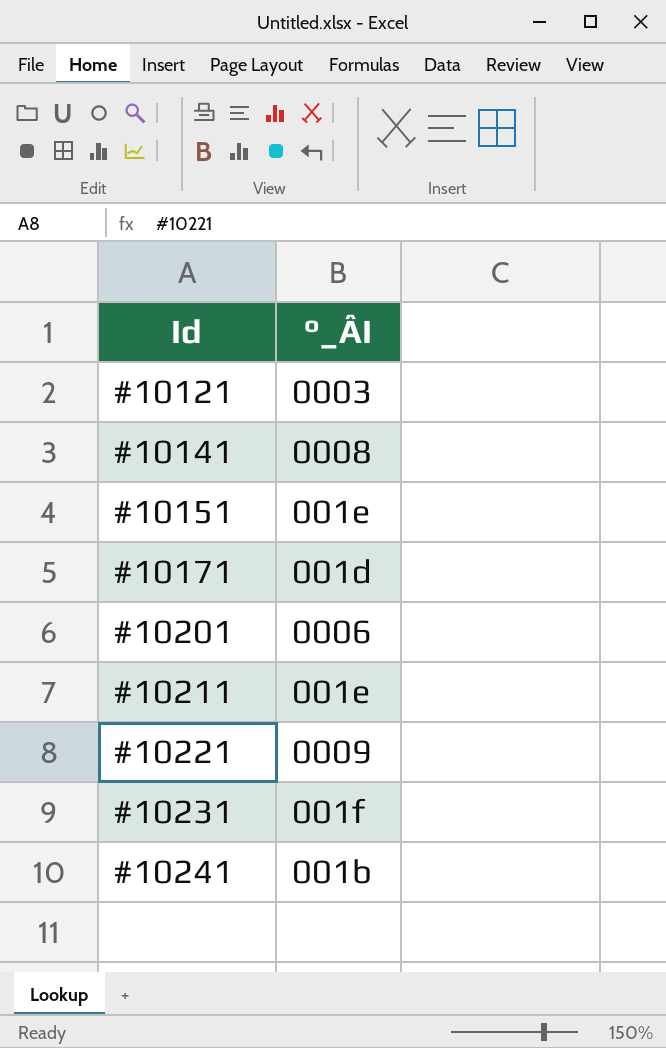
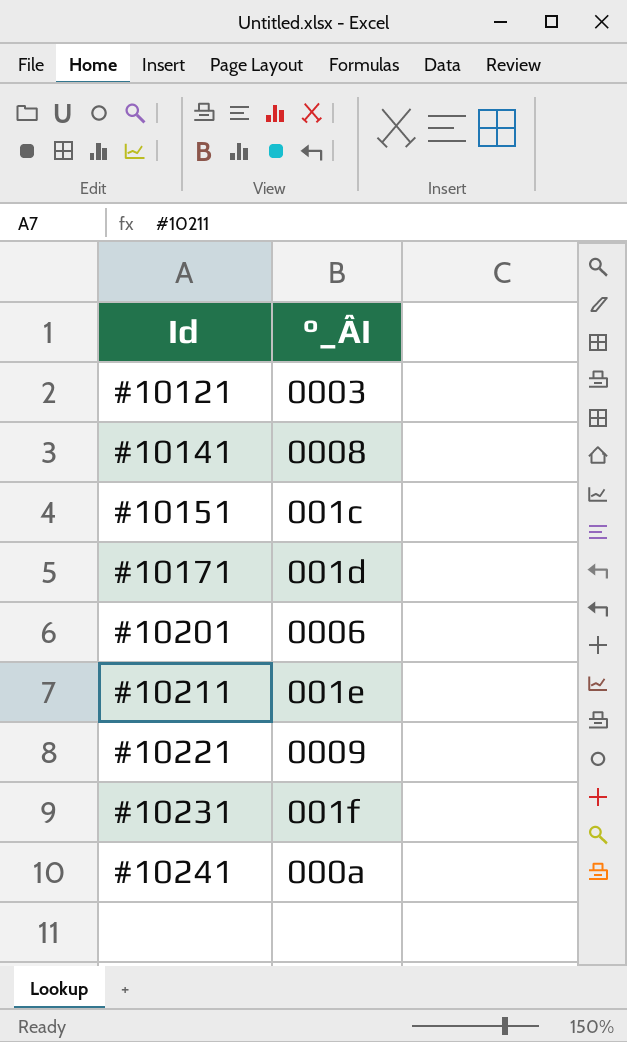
#10151 | °_ÂI: 001e -> 001c
#10241 | °_ÂI: 001b -> 000a

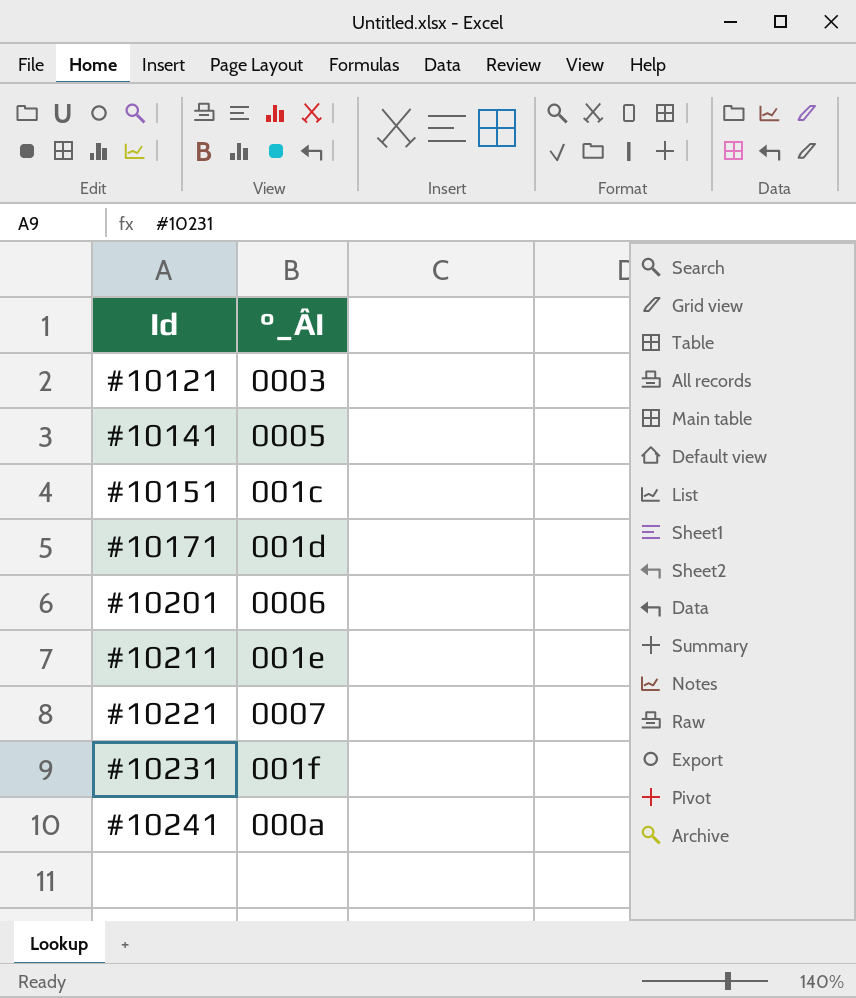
#10141 | °_ÂI: 0008 -> 0005
#10221 | °_ÂI: 0009 -> 0007

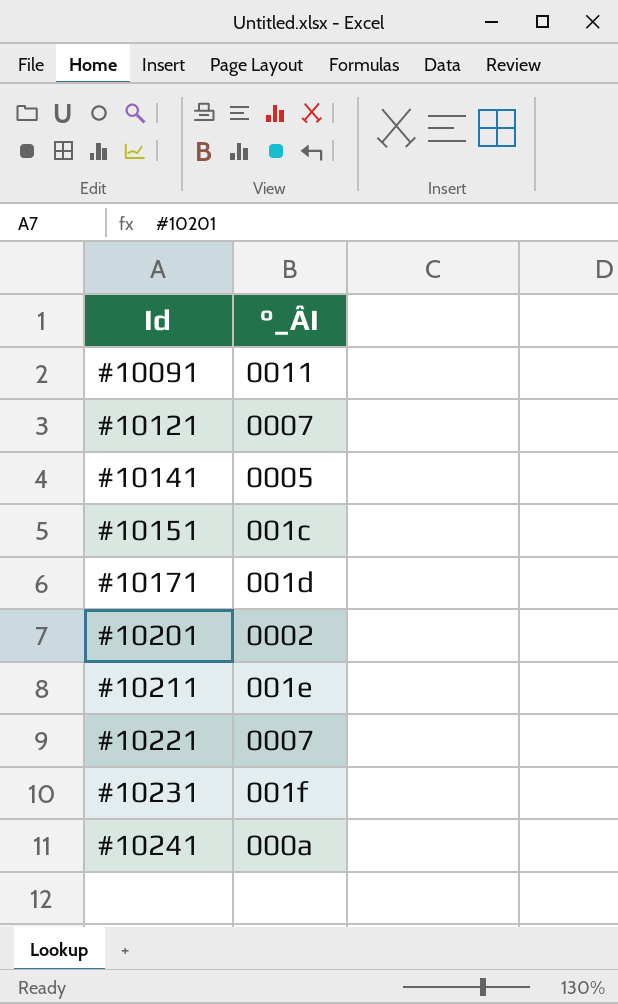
row #10091: none -> 0011
#10121 | °_ÂI: 0003 -> 0007
#10201 | °_ÂI: 0006 -> 0002

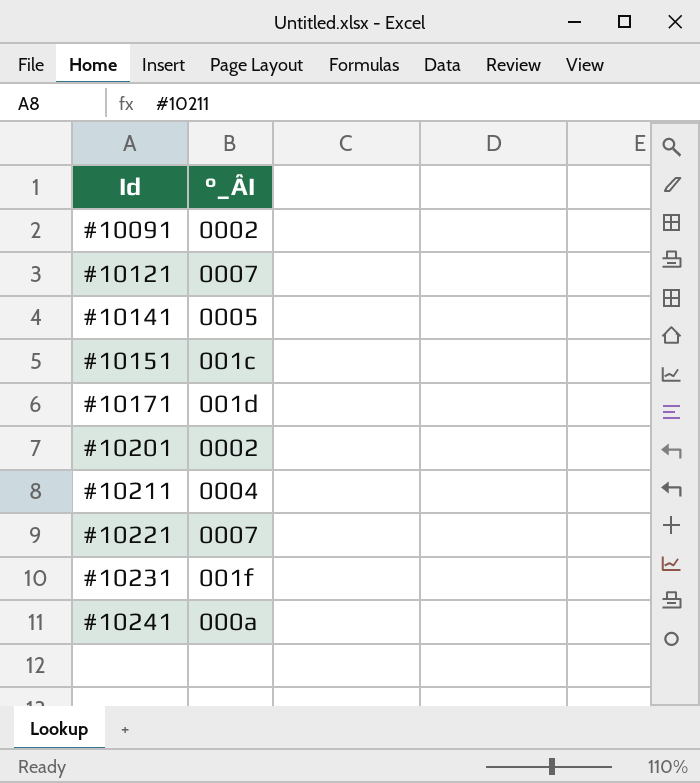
#10091 | °_ÂI: 0011 -> 0002
#10211 | °_ÂI: 001e -> 0004

